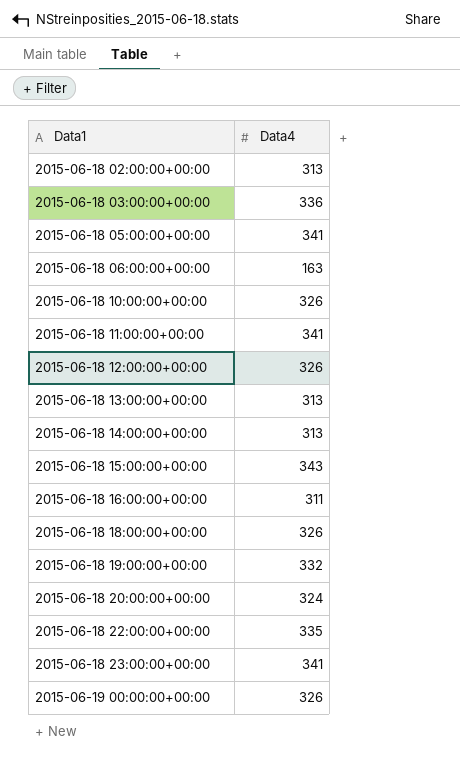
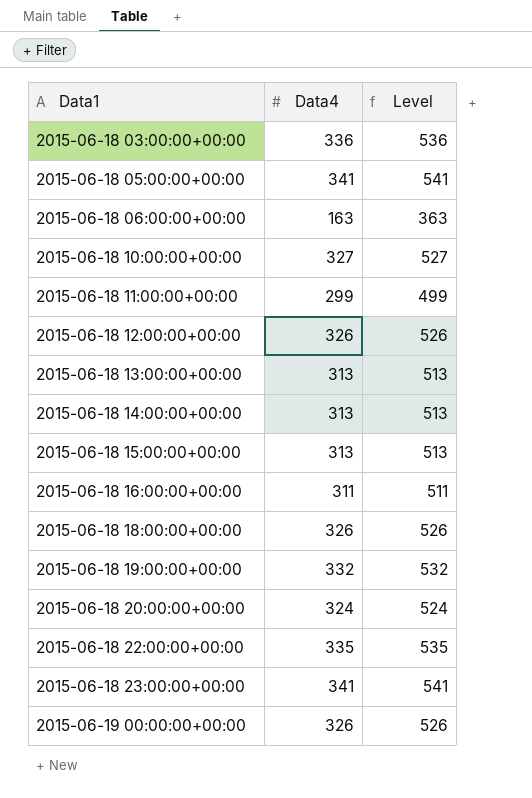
column Level | formula: none -> [Data4] + 200
row 2015-06-18 02:00:00+00:00: 313 -> none
2015-06-18 10:00:00+00:00 | Data4: 326 -> 327
2015-06-18 11:00:00+00:00 | Data4: 341 -> 299
2015-06-18 15:00:00+00:00 | Data4: 343 -> 313

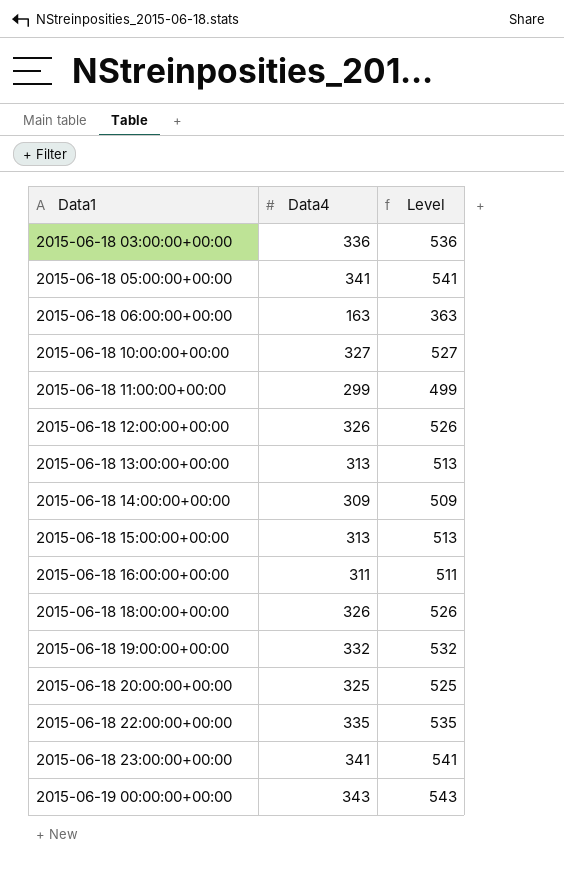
2015-06-18 14:00:00+00:00 | Data4: 313 -> 309
2015-06-18 14:00:00+00:00 | Level: 513 -> 509
2015-06-18 20:00:00+00:00 | Data4: 324 -> 325
2015-06-18 20:00:00+00:00 | Level: 524 -> 525
2015-06-19 00:00:00+00:00 | Data4: 326 -> 343
2015-06-19 00:00:00+00:00 | Level: 526 -> 543

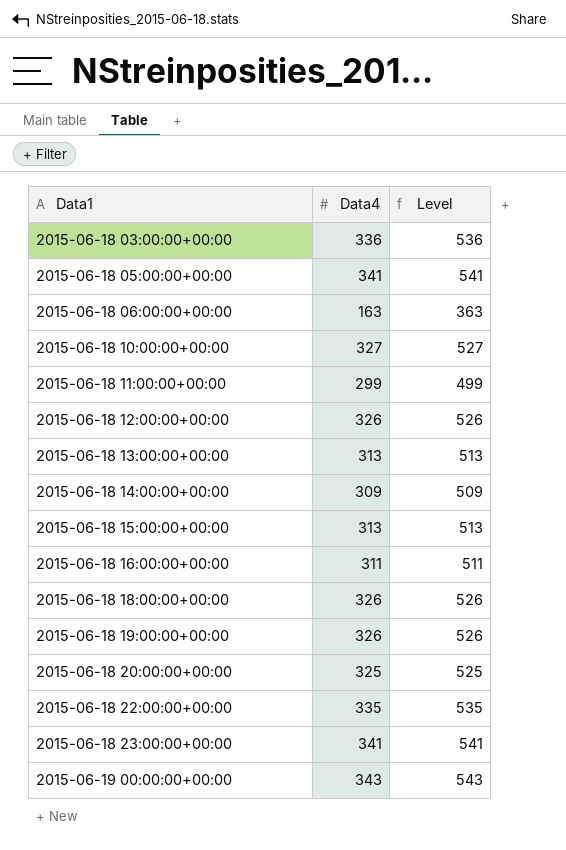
2015-06-18 19:00:00+00:00 | Data4: 332 -> 326
2015-06-18 19:00:00+00:00 | Level: 532 -> 526

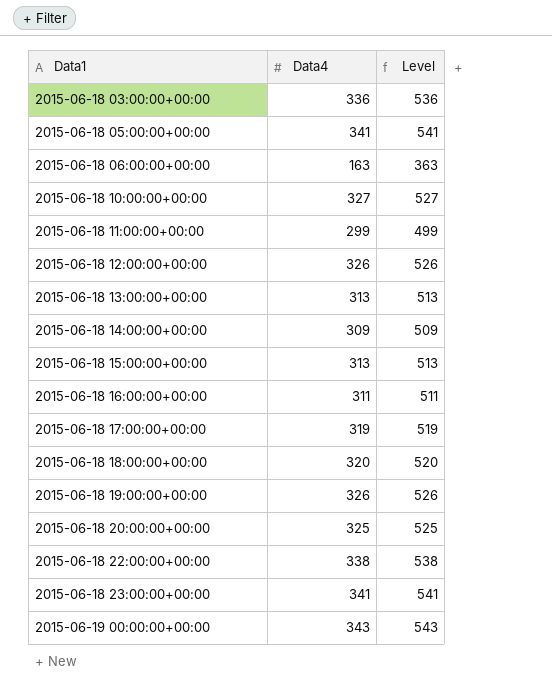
row 2015-06-18 17:00:00+00:00: none -> 319 | 519
2015-06-18 18:00:00+00:00 | Data4: 326 -> 320
2015-06-18 18:00:00+00:00 | Level: 526 -> 520
2015-06-18 22:00:00+00:00 | Data4: 335 -> 338
2015-06-18 22:00:00+00:00 | Level: 535 -> 538

